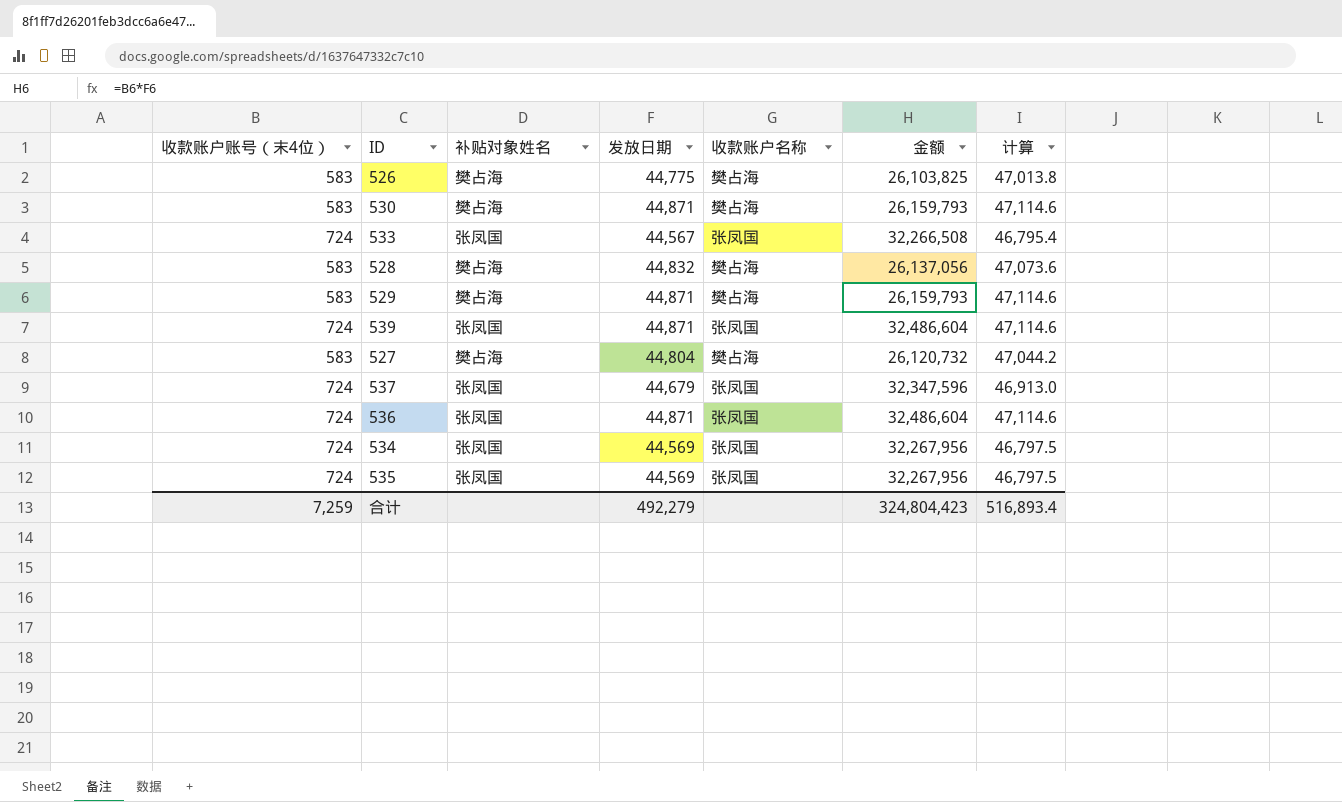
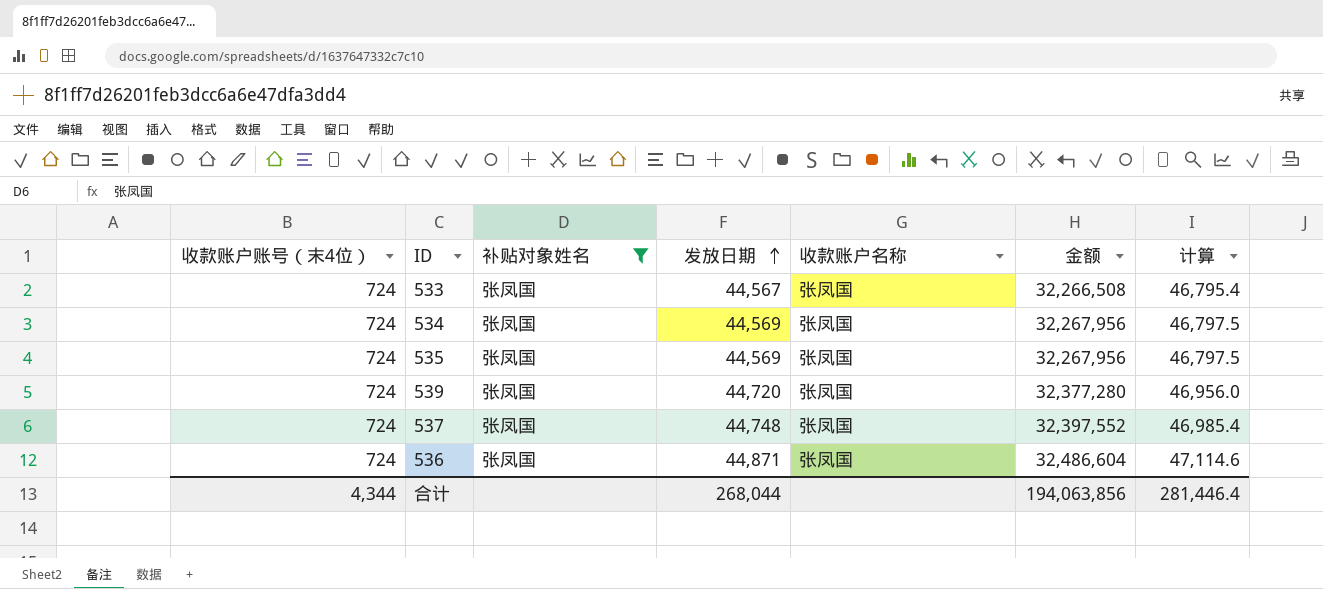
filter: none -> 补贴对象姓名 = 张凤国
row order: none -> 发放日期 ascending
539 | 发放日期: 44,871 -> 44,720
539 | 金额: 32,486,604 -> 32,377,280
539 | 计算: 47,114.6 -> 46,956.0
537 | 发放日期: 44,679 -> 44,748
537 | 金额: 32,347,596 -> 32,397,552
537 | 计算: 46,913.0 -> 46,985.4
合计 | 收款账户账号（末4位）: 7,259 -> 4,344
合计 | 发放日期: 492,279 -> 268,044
合计 | 金额: 324,804,423 -> 194,063,856
合计 | 计算: 516,893.4 -> 281,446.4

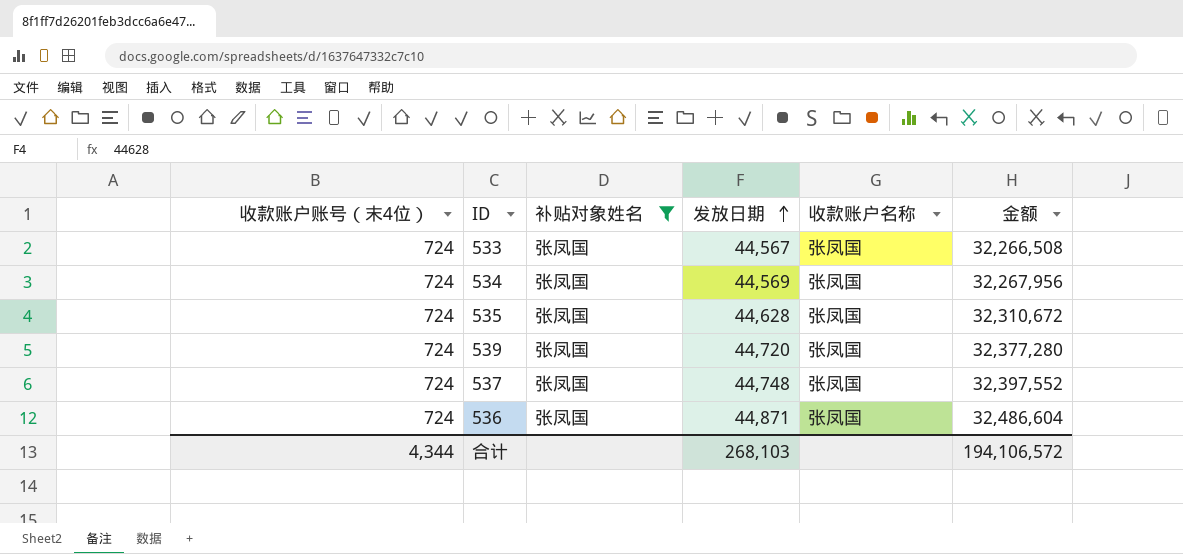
column 计算 | formula: [发放日期] * 1.05 -> none
535 | 发放日期: 44,569 -> 44,628
535 | 金额: 32,267,956 -> 32,310,672
合计 | 发放日期: 268,044 -> 268,103
合计 | 金额: 194,063,856 -> 194,106,572

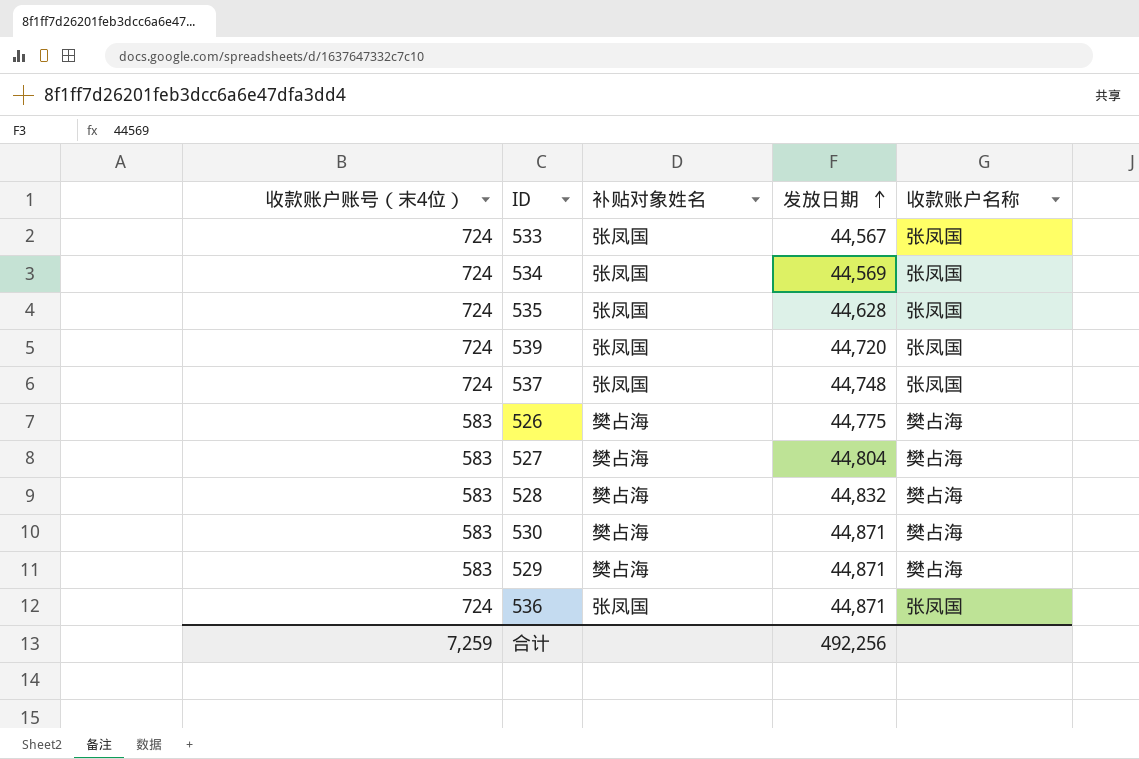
filter: 补贴对象姓名 = 张凤国 -> none
column 金额 | formula: [收款账户账号（末4位）] * [发放日期] -> none
合计 | 收款账户账号（末4位）: 4,344 -> 7,259
合计 | 发放日期: 268,103 -> 492,256

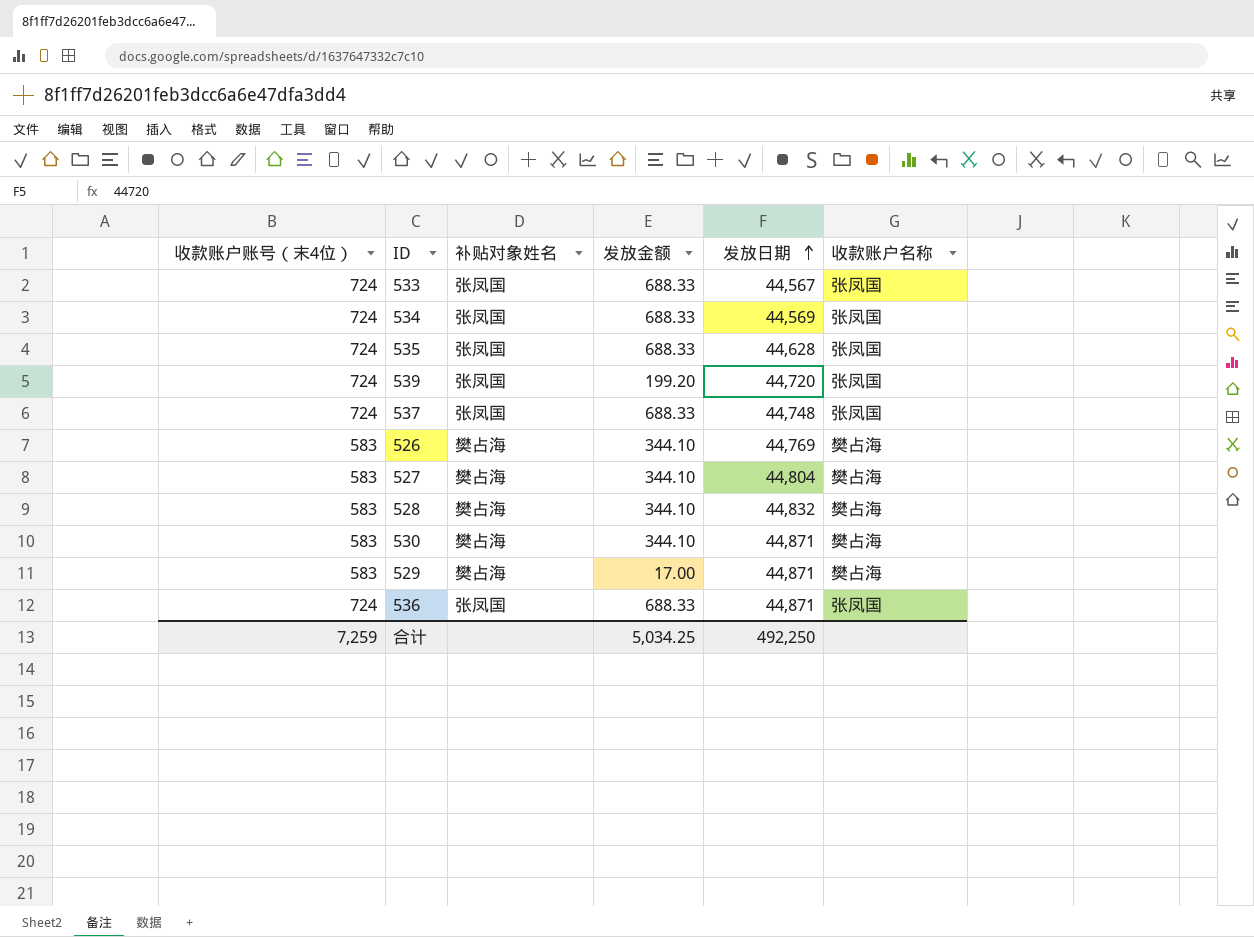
column 发放金额 | position: none -> 4
526 | 发放日期: 44,775 -> 44,769
合计 | 发放日期: 492,256 -> 492,250

